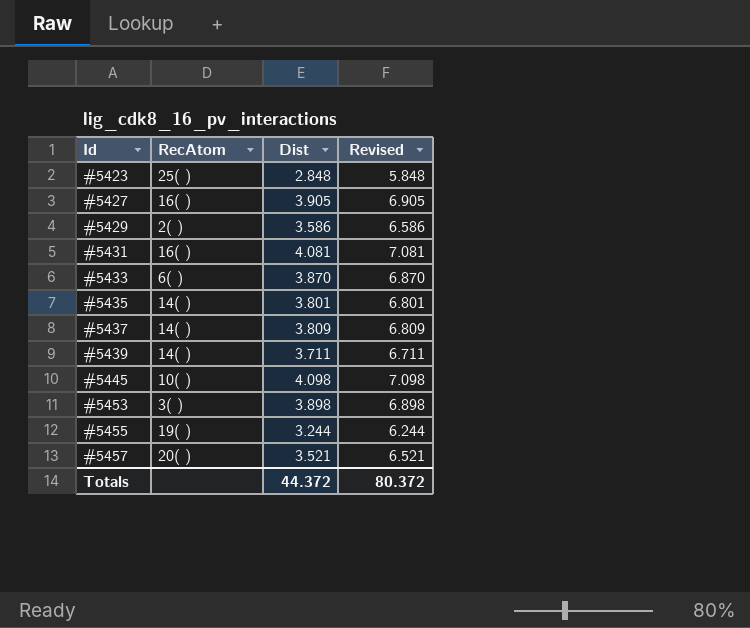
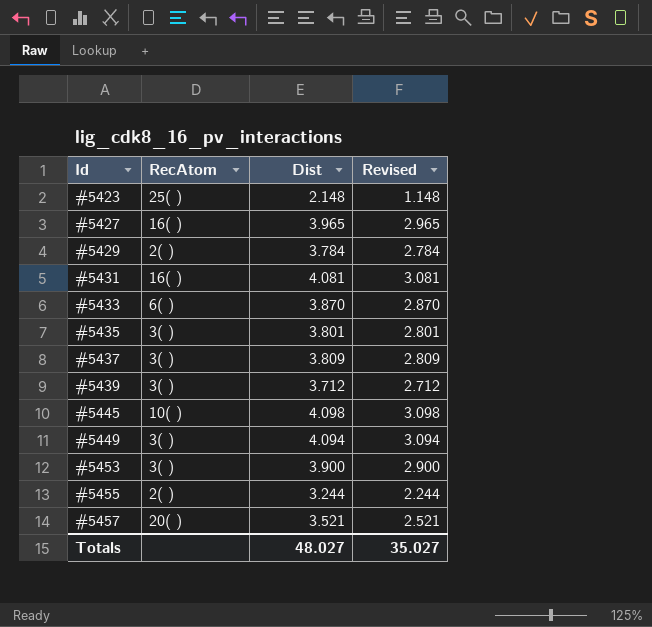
column Revised | formula: [Dist] + 3 -> [Dist] - 1
#5423 | Dist: 2.848 -> 2.148
#5427 | Dist: 3.905 -> 3.965
#5429 | Dist: 3.586 -> 3.784
#5435 | RecAtom: 14( ) -> 3( )
#5437 | RecAtom: 14( ) -> 3( )
#5439 | RecAtom: 14( ) -> 3( )
#5439 | Dist: 3.711 -> 3.712
row #5449: none -> 3( ) | 4.094 | 3.094
#5453 | Dist: 3.898 -> 3.900
#5455 | RecAtom: 19( ) -> 2( )
Totals | Dist: 44.372 -> 48.027
Totals | Revised: 80.372 -> 35.027

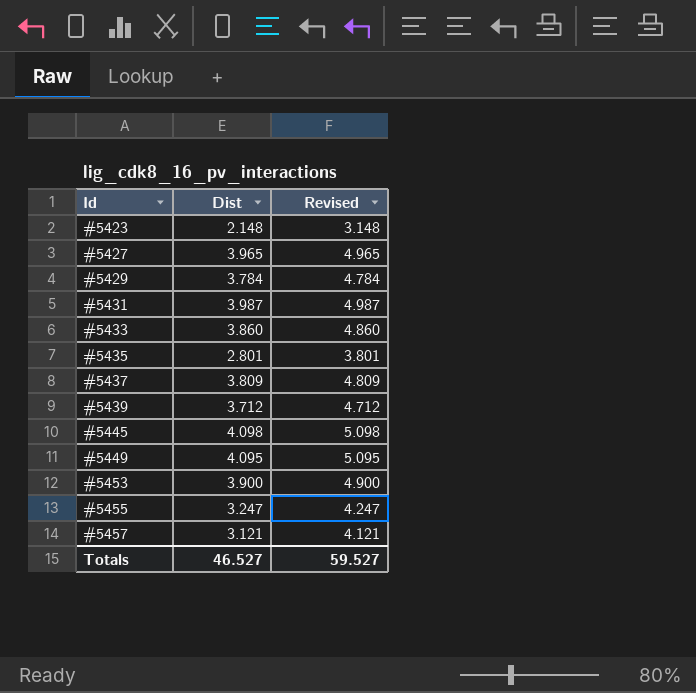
column RecAtom | position: 2 -> none
column Revised | formula: [Dist] - 1 -> [Dist] + 1
#5431 | Dist: 4.081 -> 3.987
#5433 | Dist: 3.870 -> 3.860
#5435 | Dist: 3.801 -> 2.801
#5449 | Dist: 4.094 -> 4.095
#5455 | Dist: 3.244 -> 3.247
#5457 | Dist: 3.521 -> 3.121
Totals | Dist: 48.027 -> 46.527
Totals | Revised: 35.027 -> 59.527

